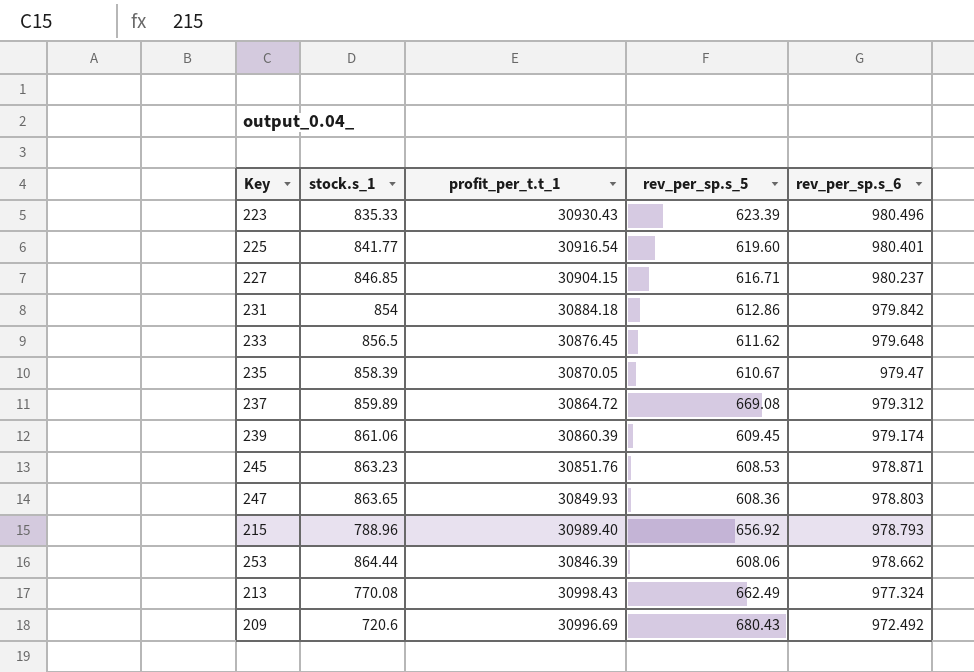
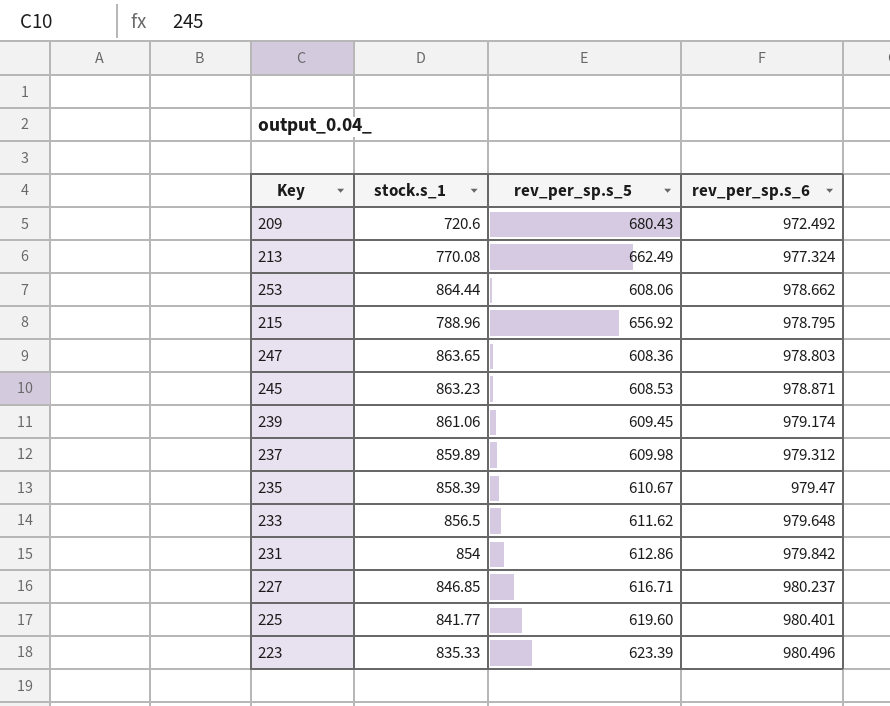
row order: rev_per_sp.s_6 descending -> rev_per_sp.s_6 ascending
column profit_per_t.t_1 | position: 3 -> none
215 | rev_per_sp.s_6: 978.793 -> 978.795
237 | rev_per_sp.s_5: 669.08 -> 609.98

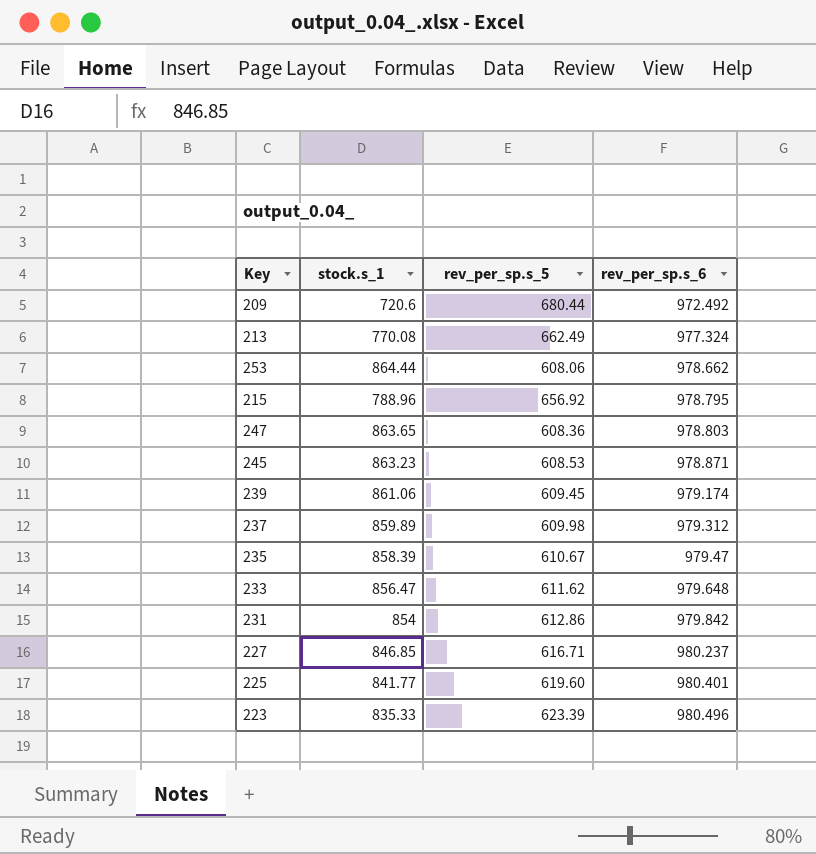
209 | rev_per_sp.s_5: 680.43 -> 680.44
233 | stock.s_1: 856.5 -> 856.47

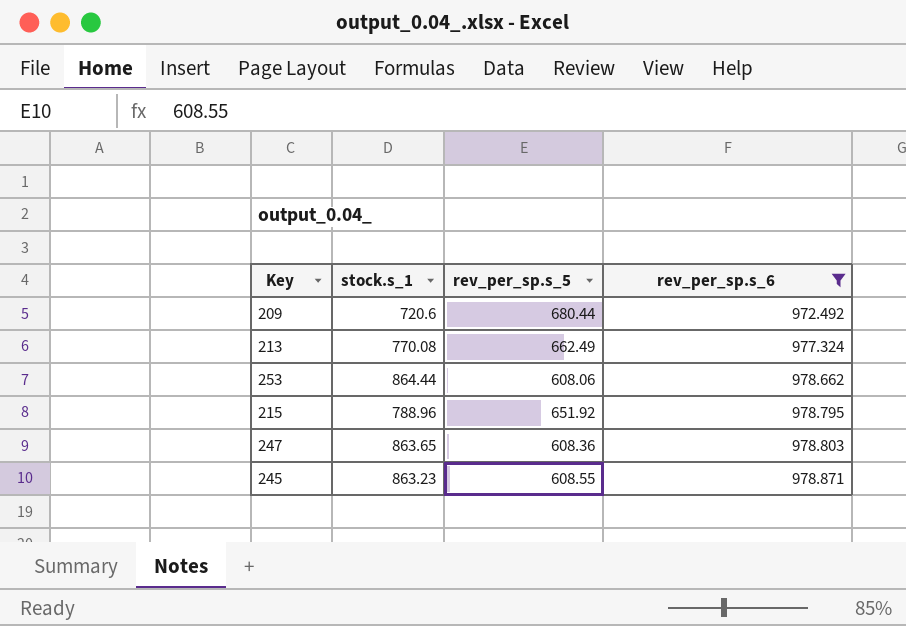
filter: none -> rev_per_sp.s_6 <= 978.871
215 | rev_per_sp.s_5: 656.92 -> 651.92
245 | rev_per_sp.s_5: 608.53 -> 608.55

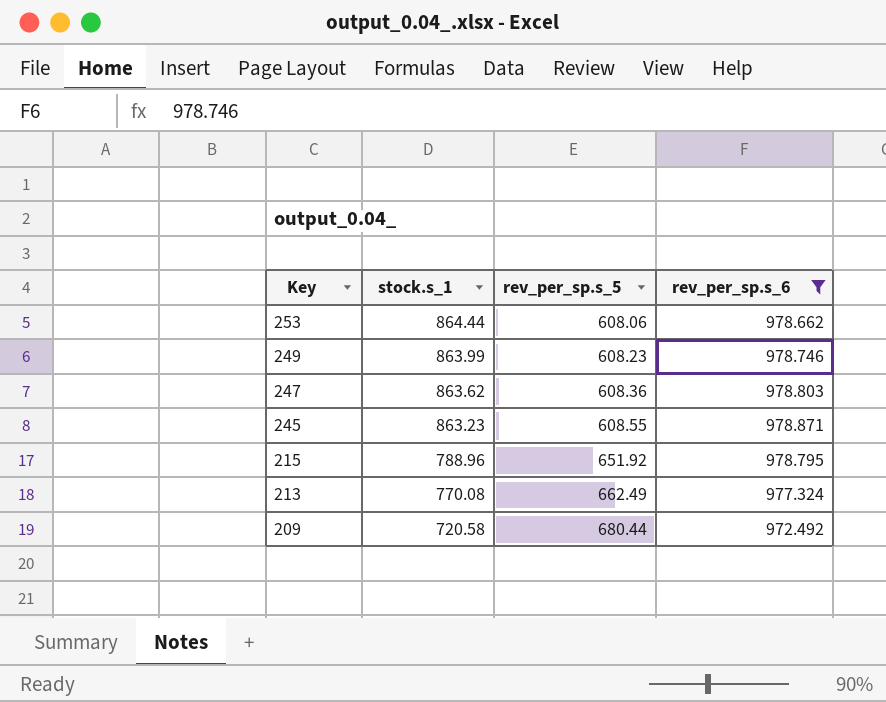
row order: rev_per_sp.s_6 ascending -> Key descending
row 249: none -> 863.99 | 608.23 | 978.746
247 | stock.s_1: 863.65 -> 863.62
209 | stock.s_1: 720.6 -> 720.58

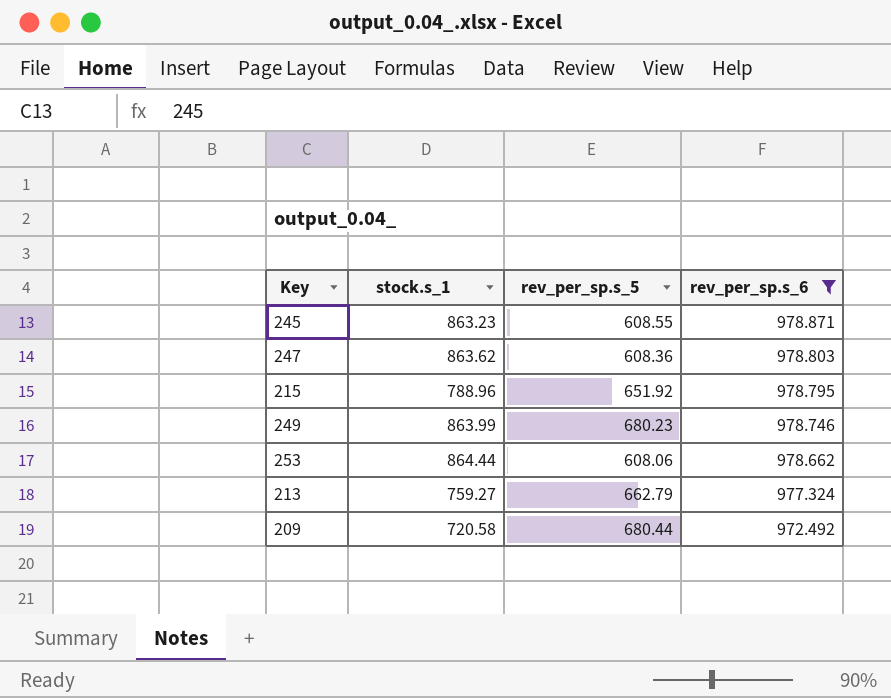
row order: Key descending -> rev_per_sp.s_6 descending
249 | rev_per_sp.s_5: 608.23 -> 680.23
213 | stock.s_1: 770.08 -> 759.27
213 | rev_per_sp.s_5: 662.49 -> 662.79

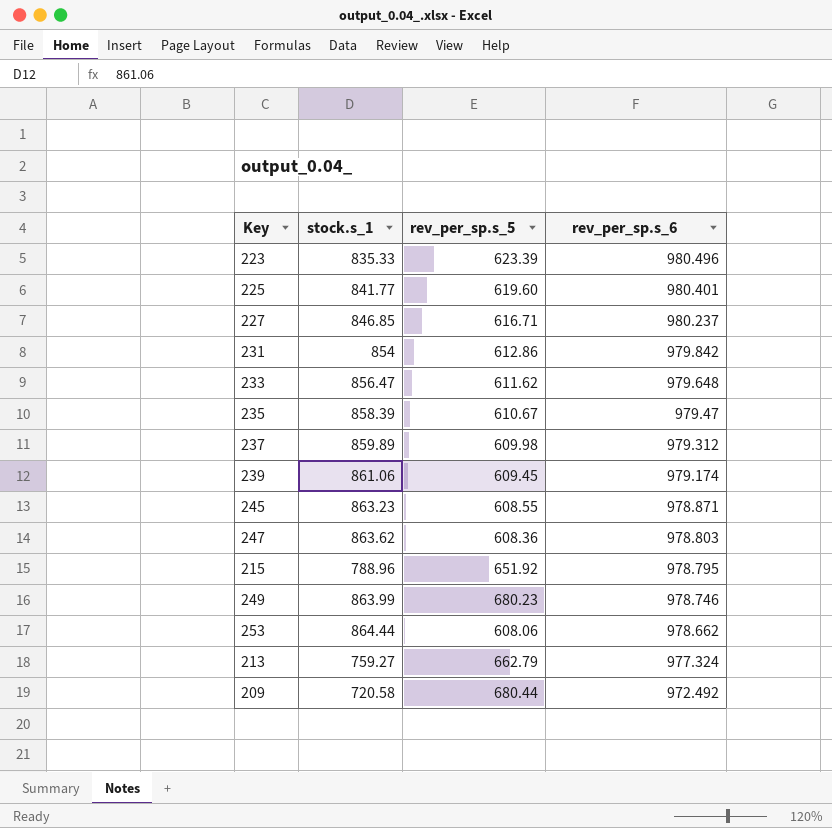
filter: rev_per_sp.s_6 <= 978.871 -> none

